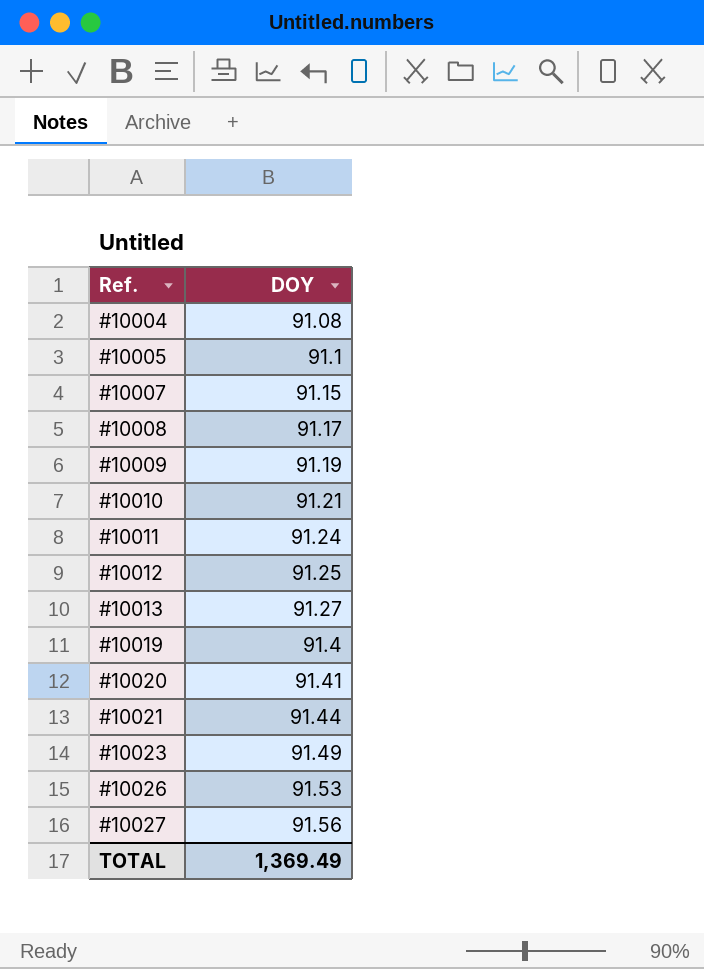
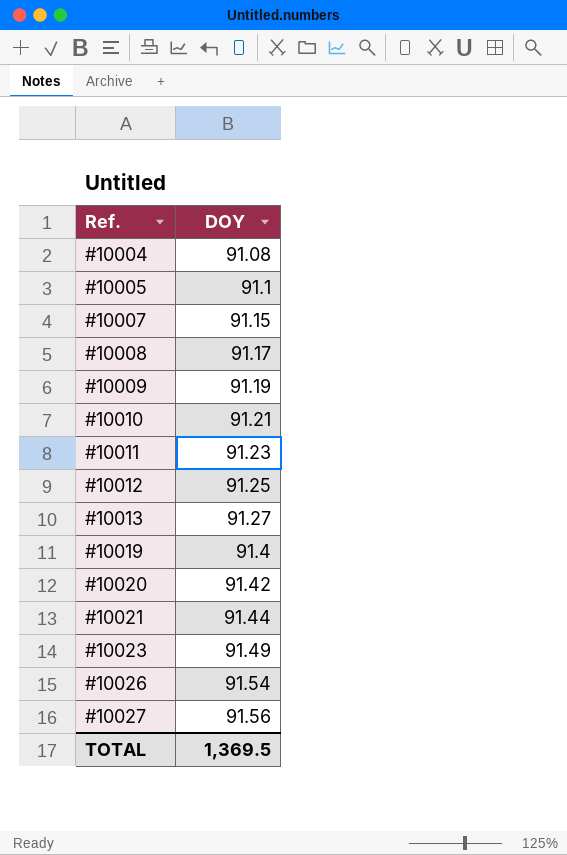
#10011 | DOY: 91.24 -> 91.23
#10020 | DOY: 91.41 -> 91.42
#10026 | DOY: 91.53 -> 91.54
TOTAL | DOY: 1,369.49 -> 1,369.5

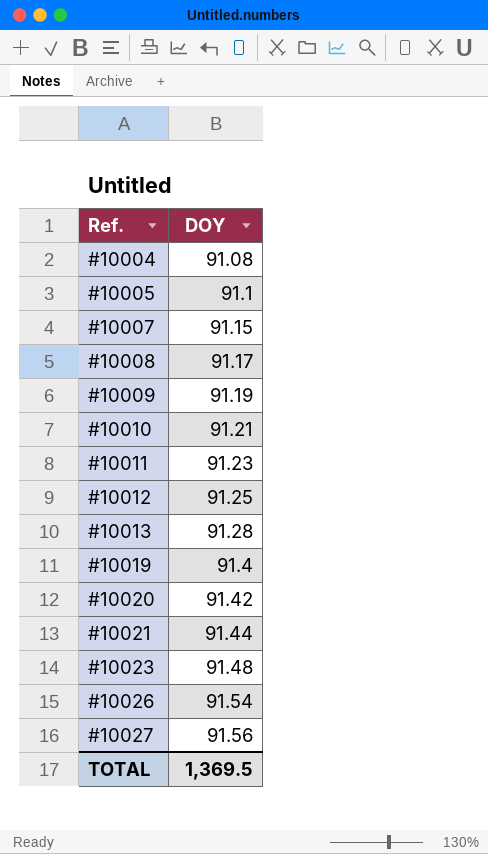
#10013 | DOY: 91.27 -> 91.28
#10023 | DOY: 91.49 -> 91.48

